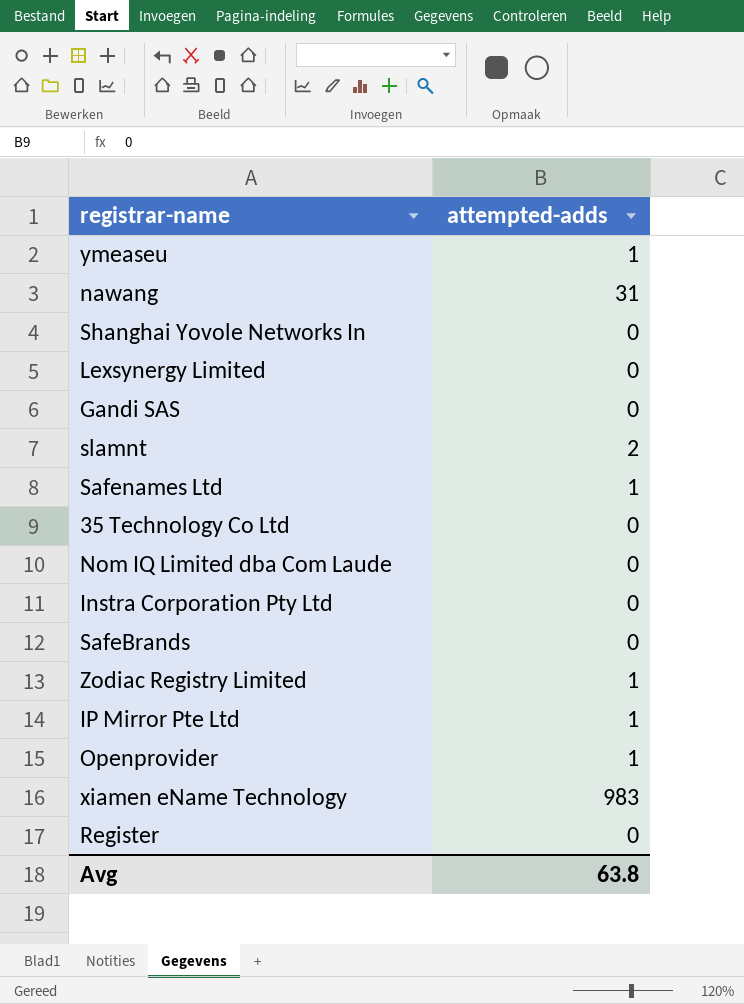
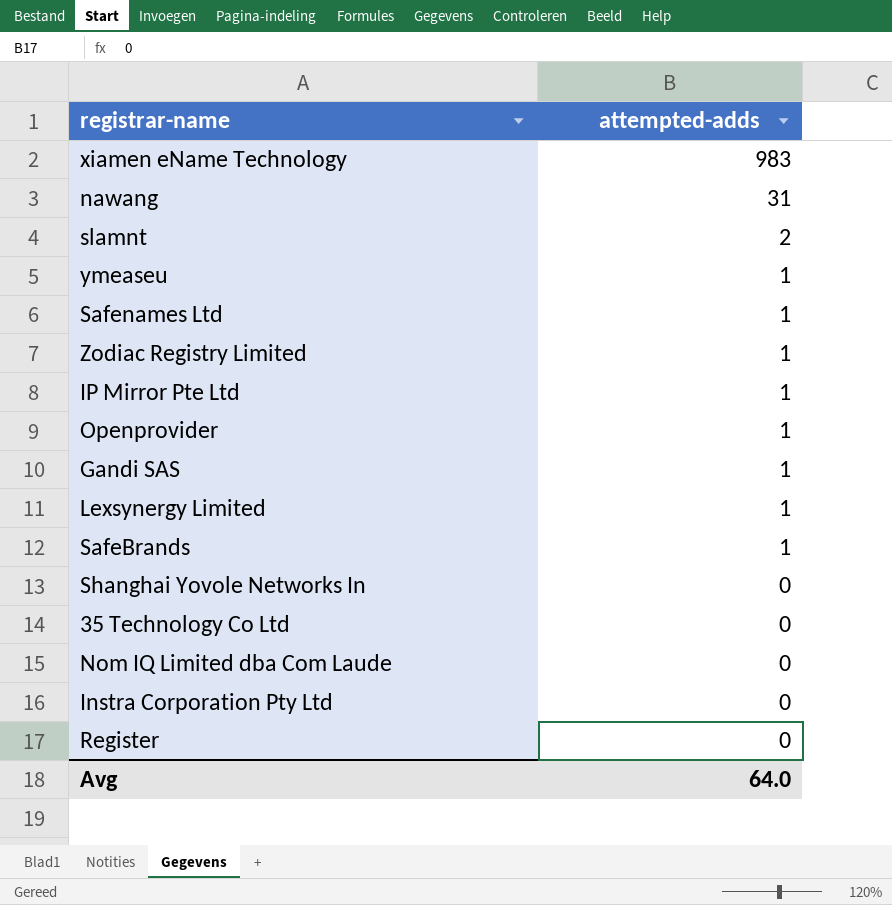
row order: none -> attempted-adds descending
Gandi SAS | attempted-adds: 0 -> 1
Lexsynergy Limited | attempted-adds: 0 -> 1
SafeBrands | attempted-adds: 0 -> 1
Avg | attempted-adds: 63.8 -> 64.0

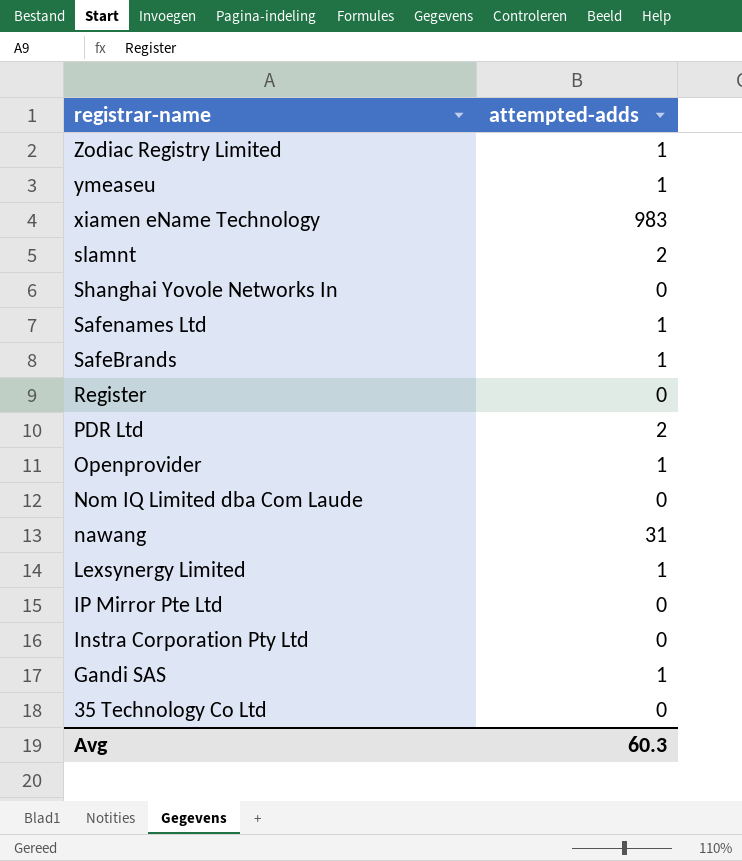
row order: attempted-adds descending -> registrar-name descending
row PDR Ltd: none -> 2
IP Mirror Pte Ltd | attempted-adds: 1 -> 0
Avg | attempted-adds: 64.0 -> 60.3

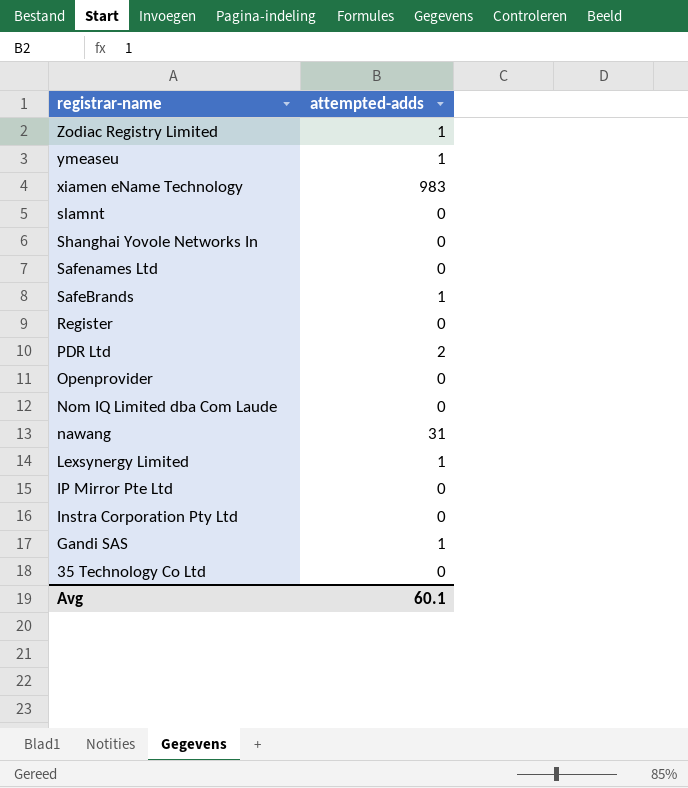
slamnt | attempted-adds: 2 -> 0
Safenames Ltd | attempted-adds: 1 -> 0
Openprovider | attempted-adds: 1 -> 0
Avg | attempted-adds: 60.3 -> 60.1

